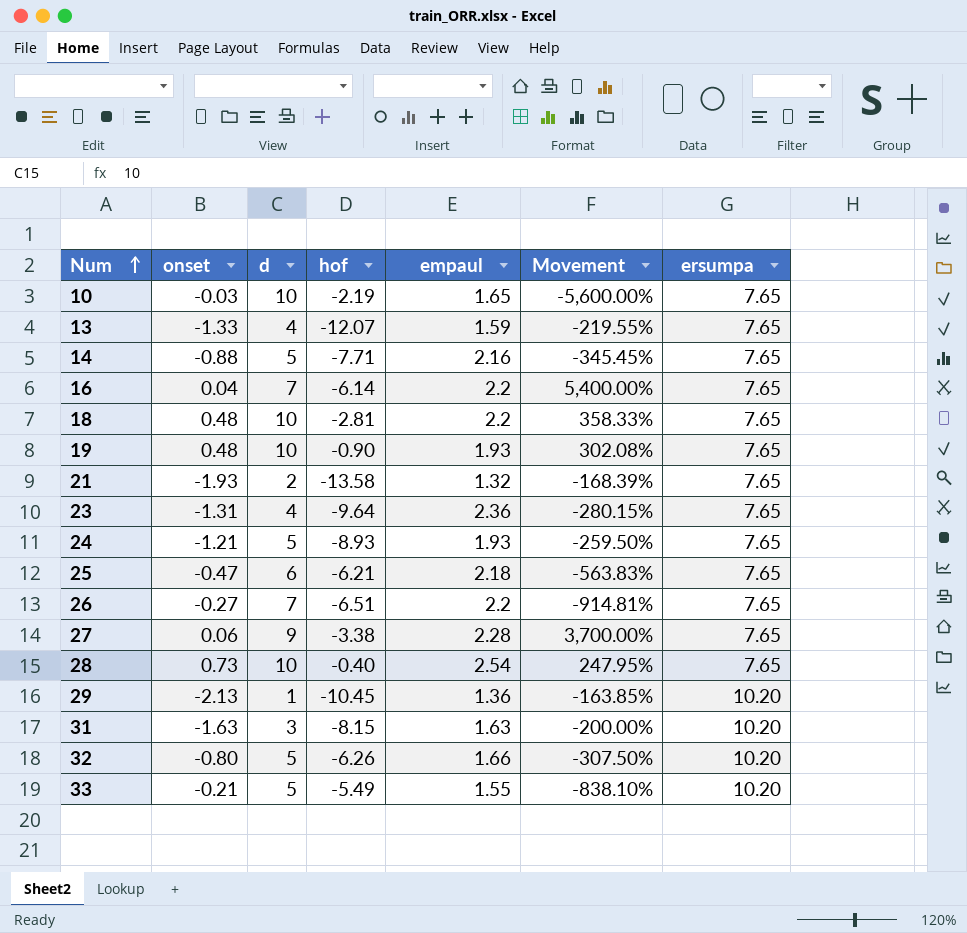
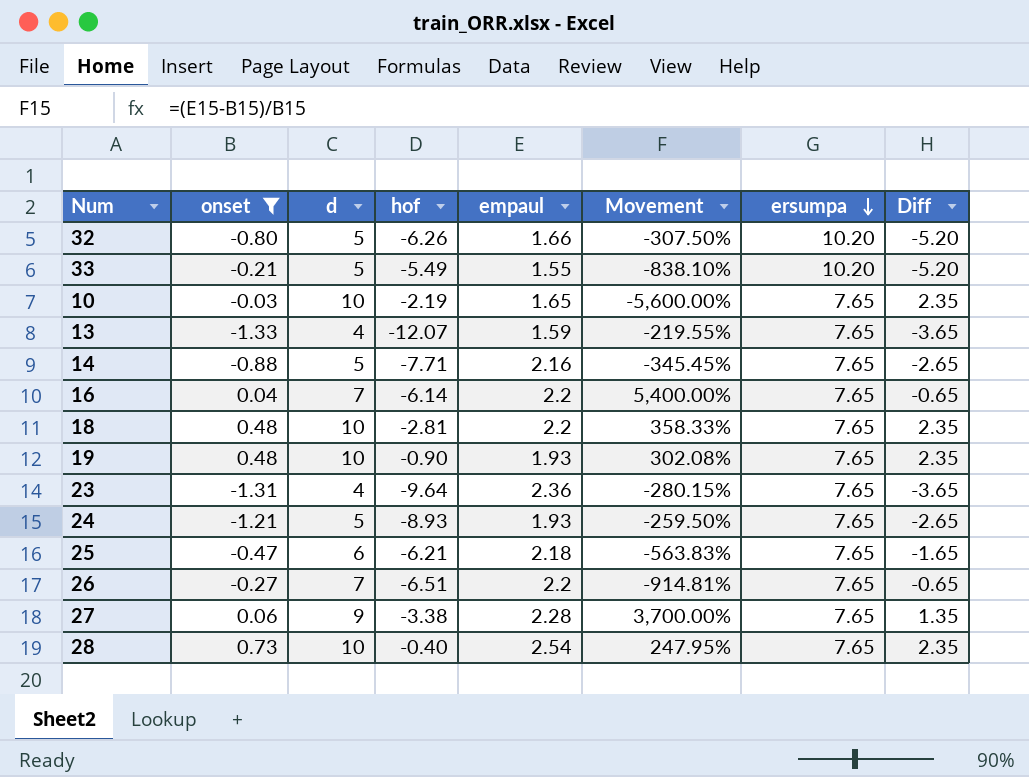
filter: none -> onset >= -1.33
row order: Num ascending -> ersumpa descending
column Diff | formula: none -> [d] - [ersumpa]

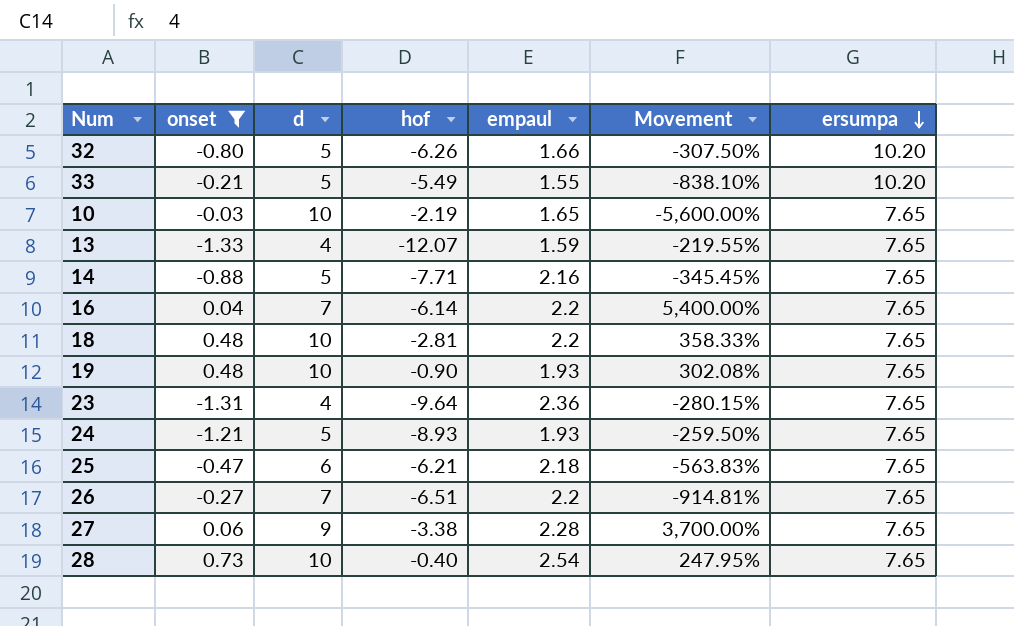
column Diff | formula: [d] - [ersumpa] -> none

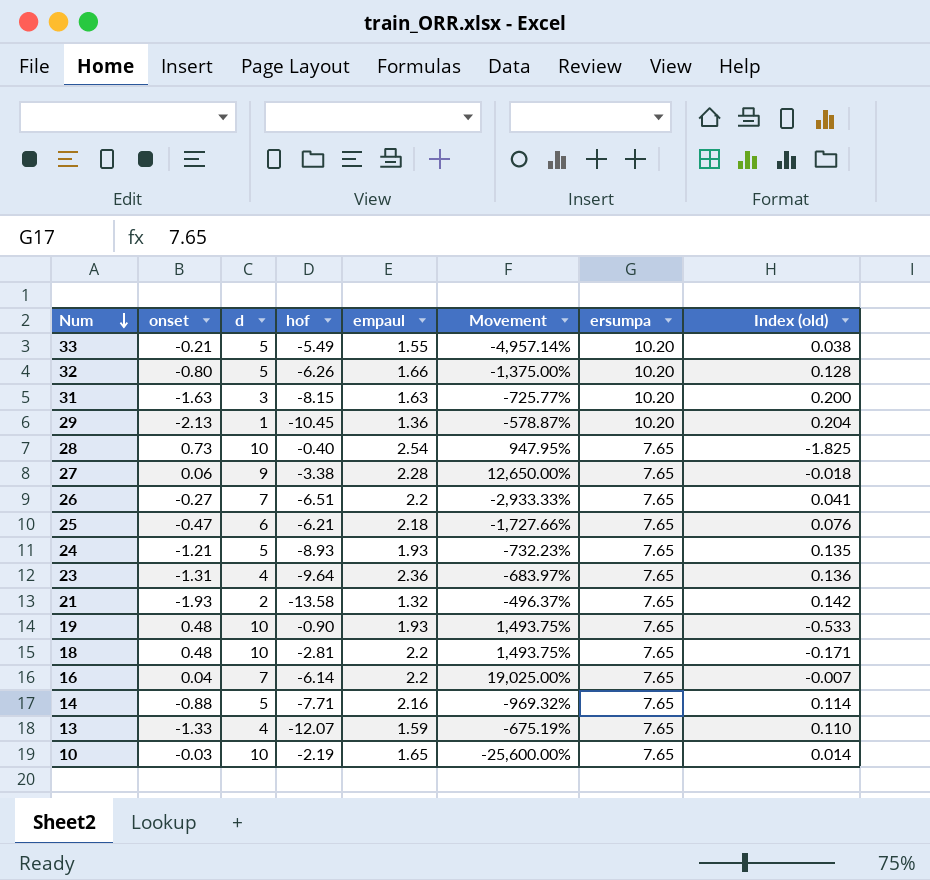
filter: onset >= -1.33 -> none
row order: ersumpa descending -> Num descending
column Movement | formula: ([empaul] - [onset]) / [onset] -> ([ersumpa] - [onset]) / [onset]
column Index (old) | formula: none -> [onset] / [hof]

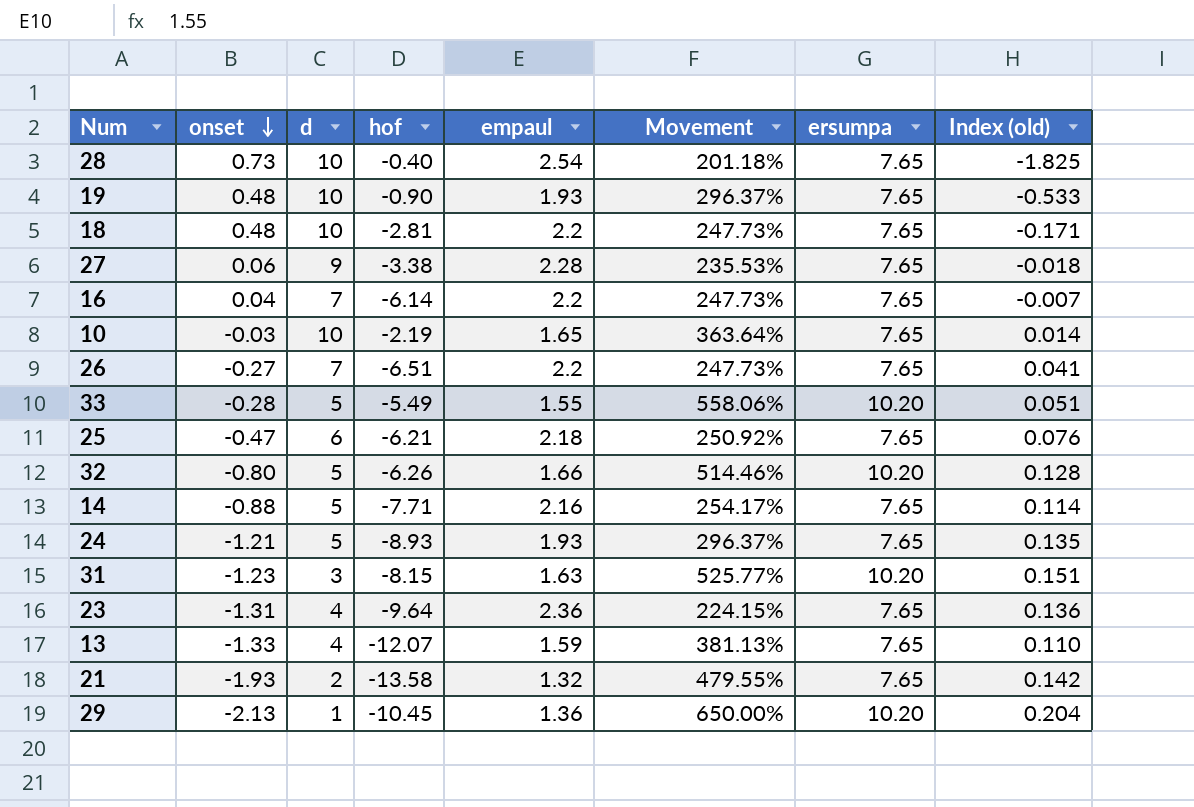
row order: Num descending -> onset descending
column Movement | formula: ([ersumpa] - [onset]) / [onset] -> ([ersumpa] - [empaul]) / [empaul]
33 | onset: -0.21 -> -0.28
33 | Index (old): 0.038 -> 0.051
31 | onset: -1.63 -> -1.23
31 | Index (old): 0.200 -> 0.151

